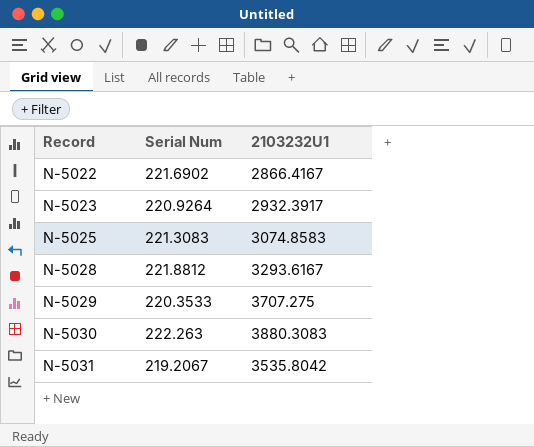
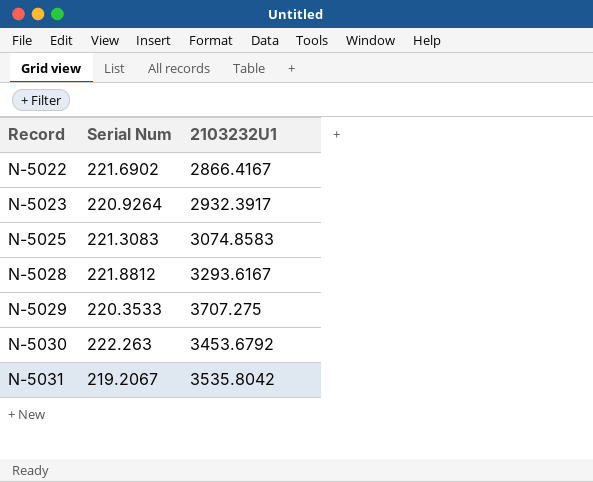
N-5030 | 2103232U1: 3880.3083 -> 3453.6792

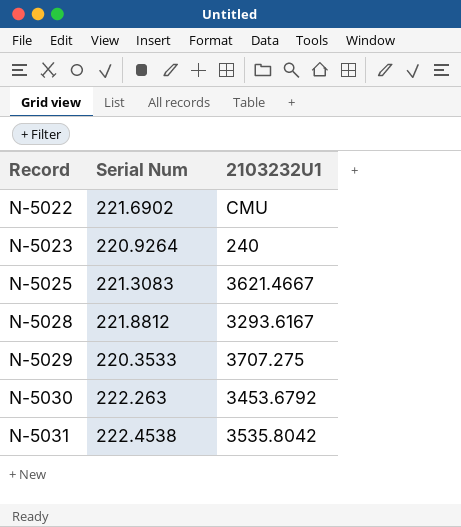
N-5022 | 2103232U1: 2866.4167 -> CMU
N-5023 | 2103232U1: 2932.3917 -> 240
N-5025 | 2103232U1: 3074.8583 -> 3621.4667
N-5031 | Serial Num: 219.2067 -> 222.4538

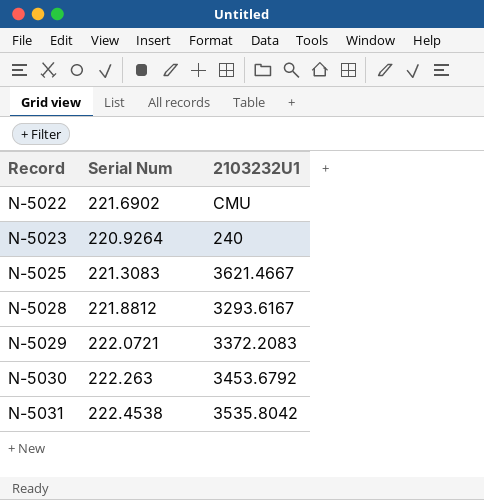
N-5029 | Serial Num: 220.3533 -> 222.0721
N-5029 | 2103232U1: 3707.275 -> 3372.2083

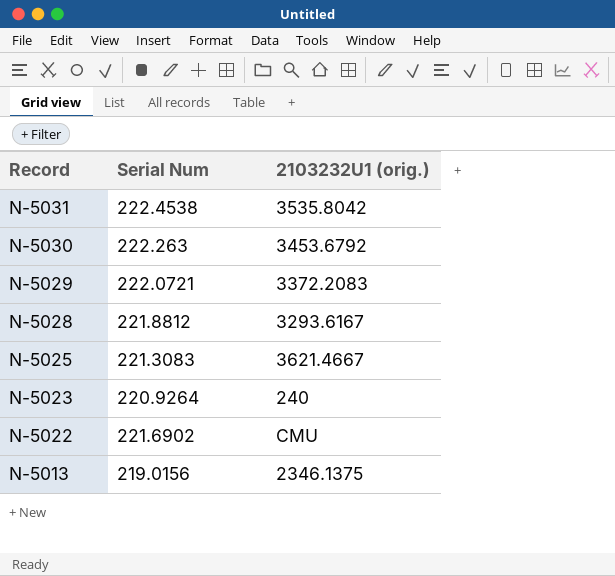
row order: Record ascending -> Record descending
column name: 2103232U1 -> 2103232U1 (orig.)
row N-5013: none -> 219.0156 | 2346.1375

